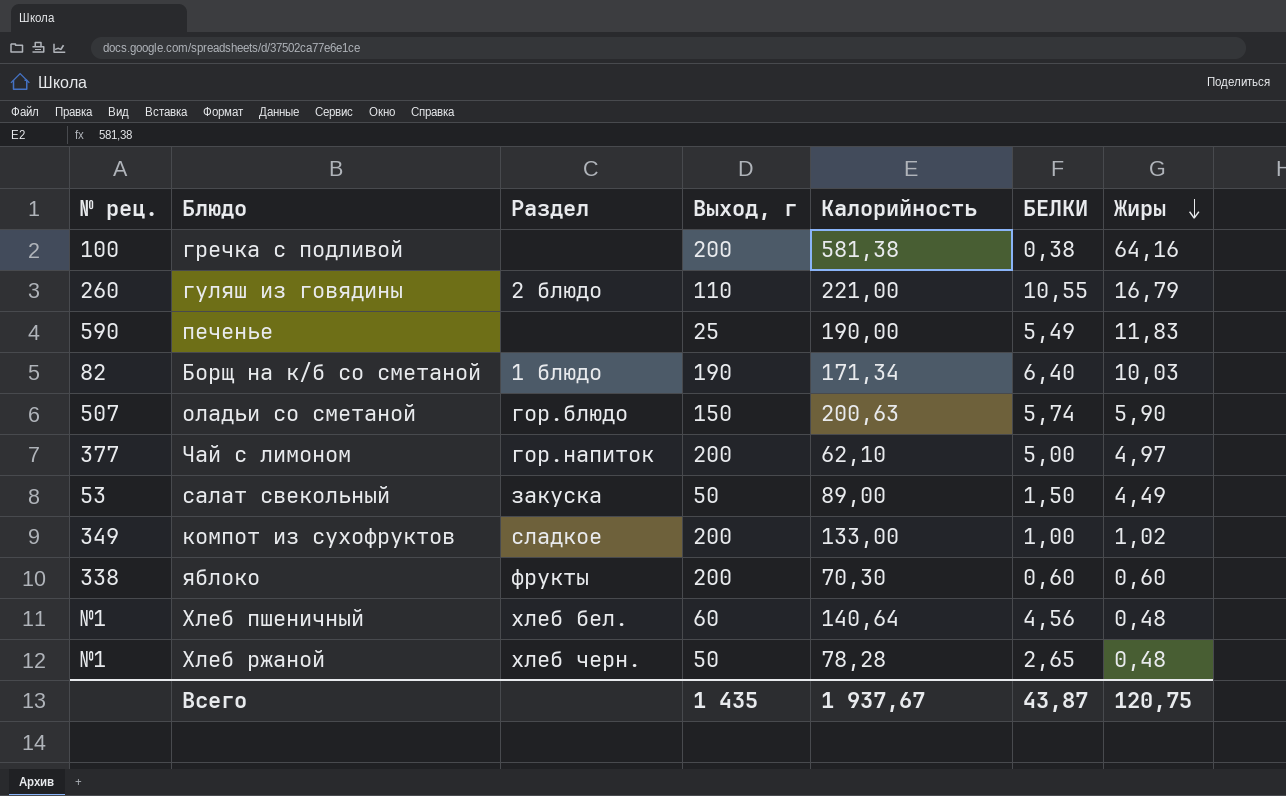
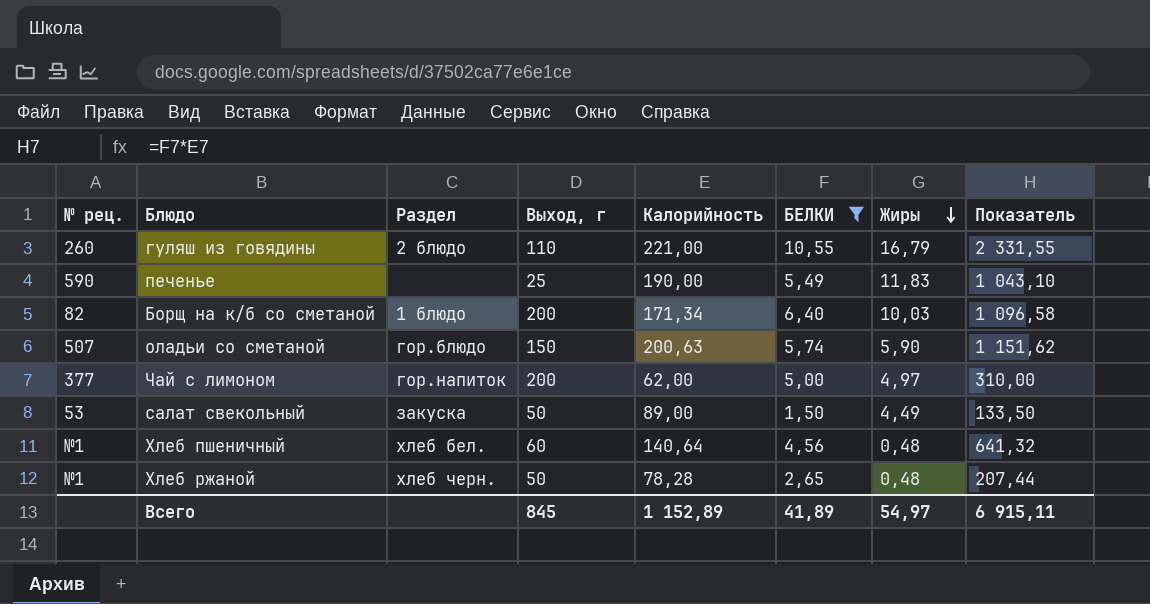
filter: none -> БЕЛКИ >= 1,50
column Показатель | formula: none -> [Калорийность] * [БЕЛКИ]
Борщ на к/б со сметаной | Выход, г: 190 -> 200
Чай с лимоном | Калорийность: 62,10 -> 62,00
Всего | Выход, г: 1 435 -> 845
Всего | Калорийность: 1 937,67 -> 1 152,89
Всего | БЕЛКИ: 43,87 -> 41,89
Всего | Жиры: 120,75 -> 54,97

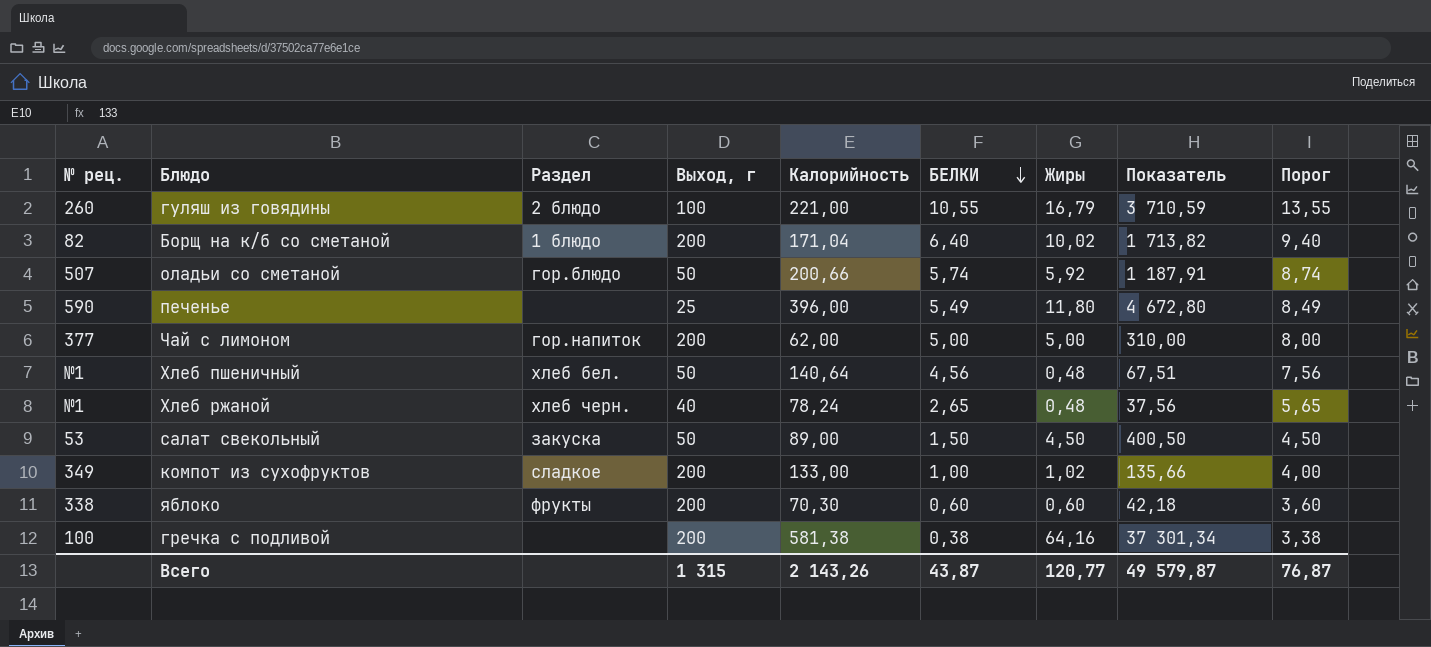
filter: БЕЛКИ >= 1,50 -> none
row order: Жиры descending -> БЕЛКИ descending
column Показатель | formula: [Калорийность] * [БЕЛКИ] -> [Калорийность] * [Жиры]
column Порог | formula: none -> [БЕЛКИ] + 3
гуляш из говядины | Выход, г: 110 -> 100
Борщ на к/б со сметаной | Калорийность: 171,34 -> 171,04
Борщ на к/б со сметаной | Жиры: 10,03 -> 10,02
оладьи со сметаной | Выход, г: 150 -> 50
оладьи со сметаной | Калорийность: 200,63 -> 200,66
оладьи со сметаной | Жиры: 5,90 -> 5,92
печенье | Калорийность: 190,00 -> 396,00
печенье | Жиры: 11,83 -> 11,80
Чай с лимоном | Жиры: 4,97 -> 5,00
Хлеб пшеничный | Выход, г: 60 -> 50
Хлеб ржаной | Выход, г: 50 -> 40
Хлеб ржаной | Калорийность: 78,28 -> 78,24
салат свекольный | Жиры: 4,49 -> 4,50
Всего | Выход, г: 845 -> 1 315
Всего | Калорийность: 1 152,89 -> 2 143,26
Всего | БЕЛКИ: 41,89 -> 43,87
Всего | Жиры: 54,97 -> 120,77
Всего | Показатель: 6 915,11 -> 49 579,87

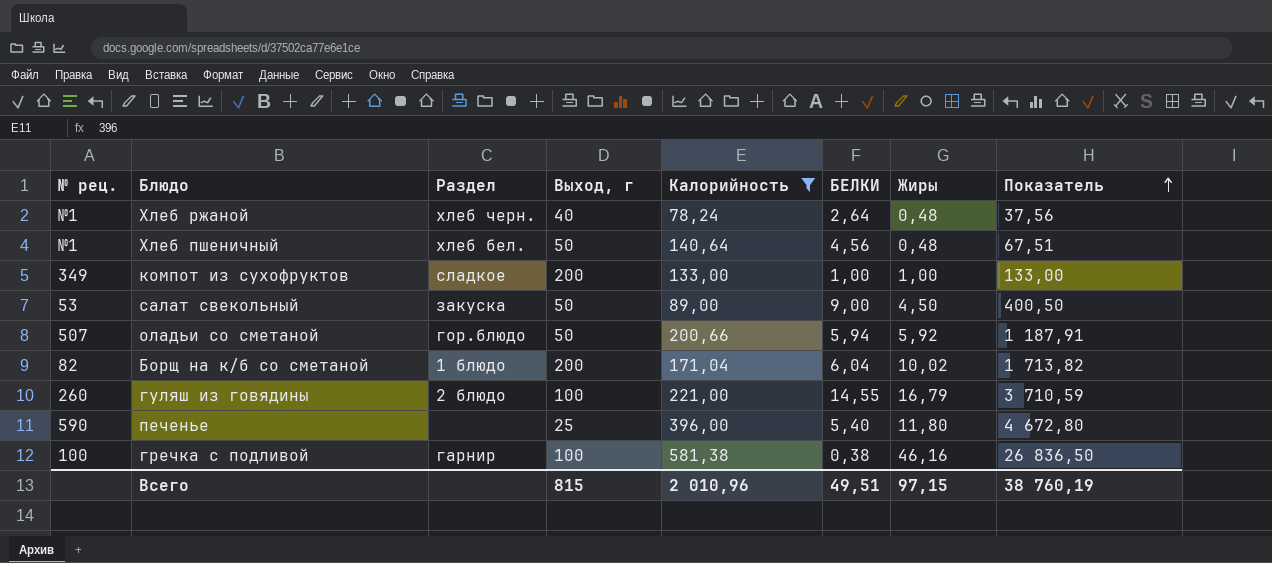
filter: none -> Калорийность >= 78,24
row order: БЕЛКИ descending -> Показатель ascending
column Порог | formula: [БЕЛКИ] + 3 -> none
Хлеб ржаной | БЕЛКИ: 2,65 -> 2,64
компот из сухофруктов | Жиры: 1,02 -> 1,00
компот из сухофруктов | Показатель: 135,66 -> 133,00
салат свекольный | БЕЛКИ: 1,50 -> 9,00
оладьи со сметаной | БЕЛКИ: 5,74 -> 5,94
Борщ на к/б со сметаной | БЕЛКИ: 6,40 -> 6,04
гуляш из говядины | БЕЛКИ: 10,55 -> 14,55
печенье | БЕЛКИ: 5,49 -> 5,40
гречка с подливой | Раздел: none -> гарнир
гречка с подливой | Выход, г: 200 -> 100
гречка с подливой | Жиры: 64,16 -> 46,16
гречка с подливой | Показатель: 37 301,34 -> 26 836,50
Всего | Выход, г: 1 315 -> 815
Всего | Калорийность: 2 143,26 -> 2 010,96
Всего | БЕЛКИ: 43,87 -> 49,51
Всего | Жиры: 120,77 -> 97,15
Всего | Показатель: 49 579,87 -> 38 760,19

